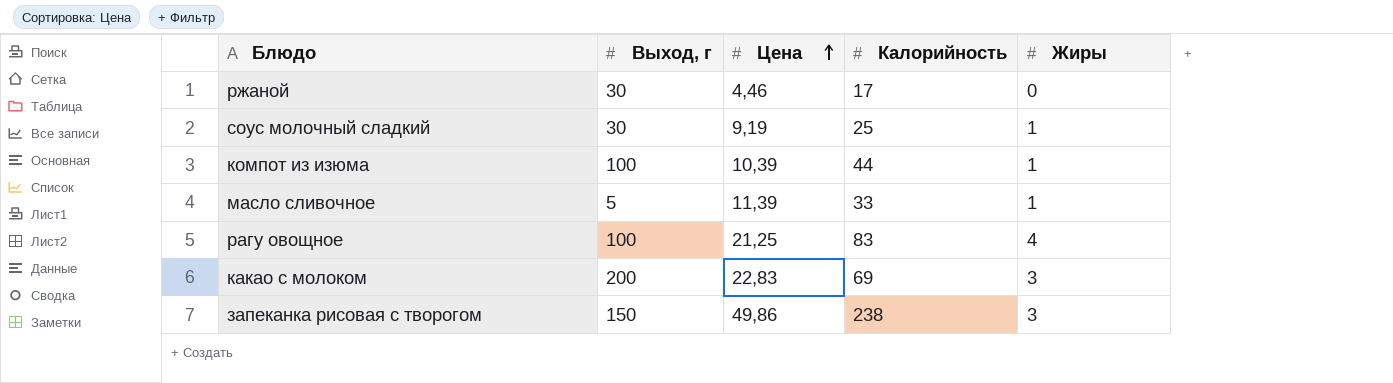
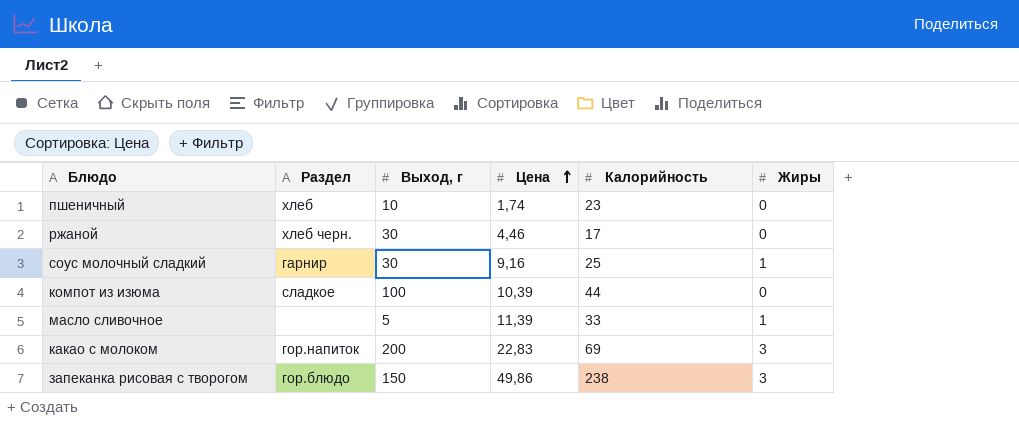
column Раздел | position: none -> 2
row рагу овощное: 100 | 21,25 | 83 | 4 -> none
row пшеничный: none -> хлеб | 10 | 1,74 | 23 | 0
соус молочный сладкий | Цена: 9,19 -> 9,16
компот из изюма | Жиры: 1 -> 0

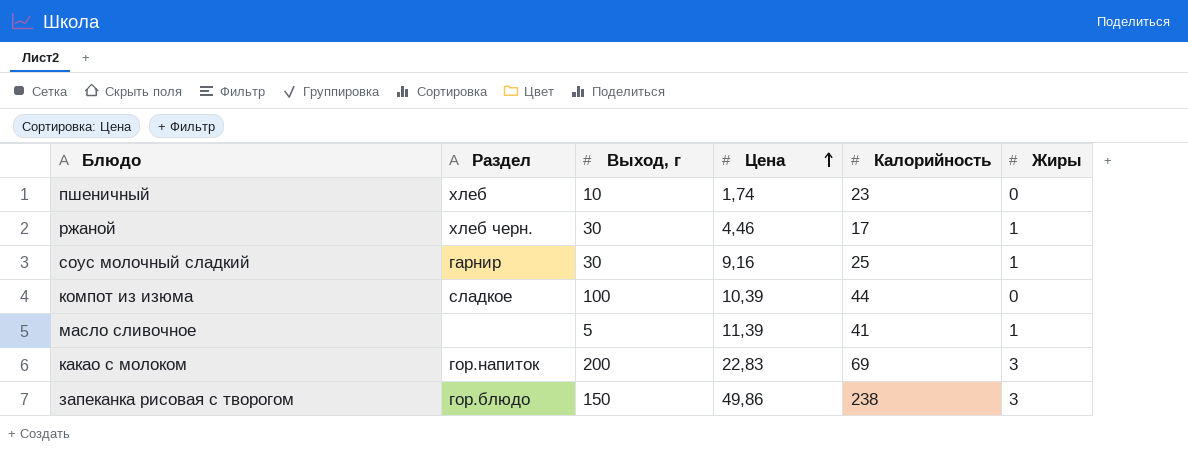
ржаной | Жиры: 0 -> 1
масло сливочное | Калорийность: 33 -> 41

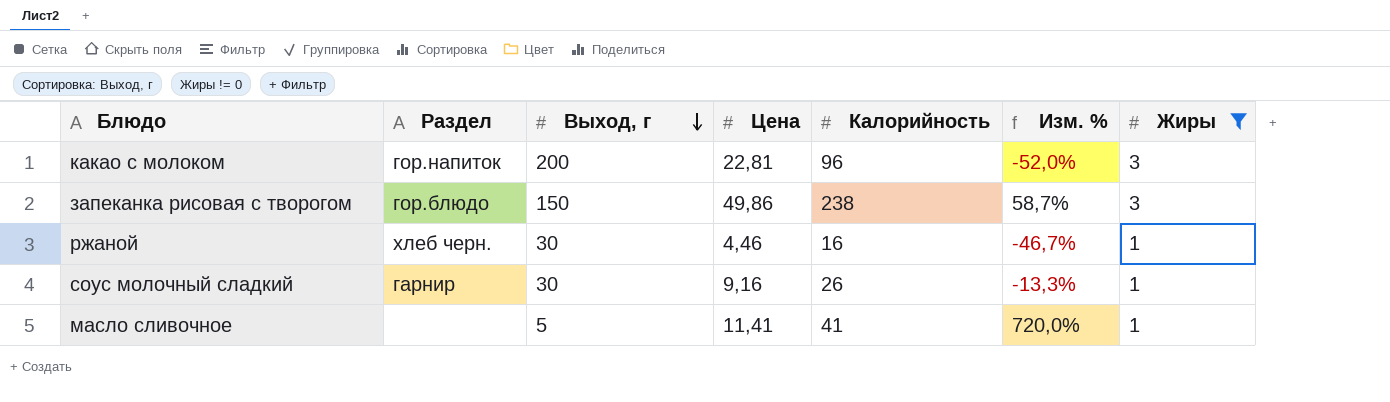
filter: none -> Жиры != 0
row order: Цена ascending -> Выход, г descending
column Изм. % | formula: none -> ([Калорийность] - [Выход, г]) / [Выход, г]
какао с молоком | Цена: 22,83 -> 22,81
какао с молоком | Калорийность: 69 -> 96
ржаной | Калорийность: 17 -> 16
соус молочный сладкий | Калорийность: 25 -> 26
масло сливочное | Цена: 11,39 -> 11,41

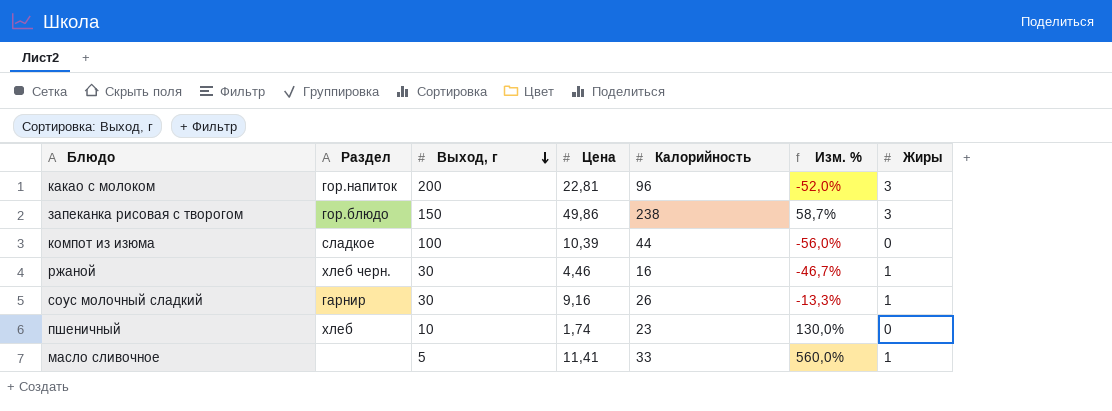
filter: Жиры != 0 -> none
масло сливочное | Калорийность: 41 -> 33
масло сливочное | Изм. %: 720,0% -> 560,0%

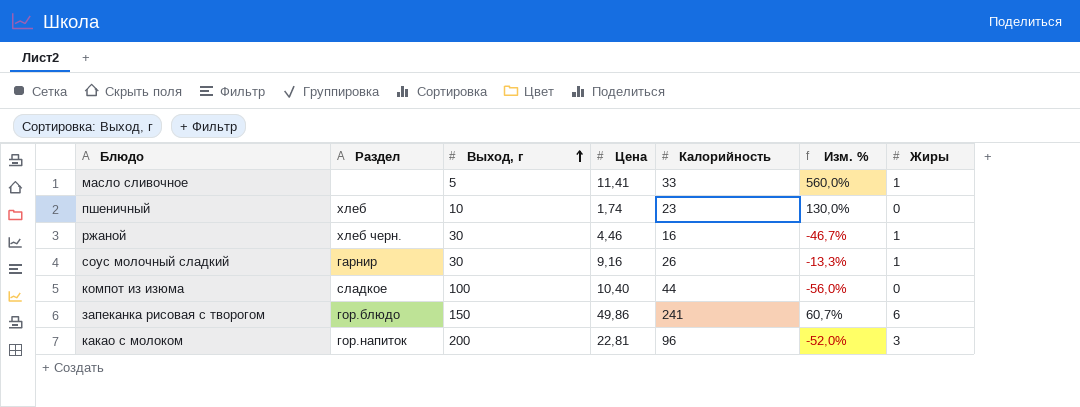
row order: Выход, г descending -> Выход, г ascending
компот из изюма | Цена: 10,39 -> 10,40
запеканка рисовая с творогом | Калорийность: 238 -> 241
запеканка рисовая с творогом | Изм. %: 58,7% -> 60,7%
запеканка рисовая с творогом | Жиры: 3 -> 6

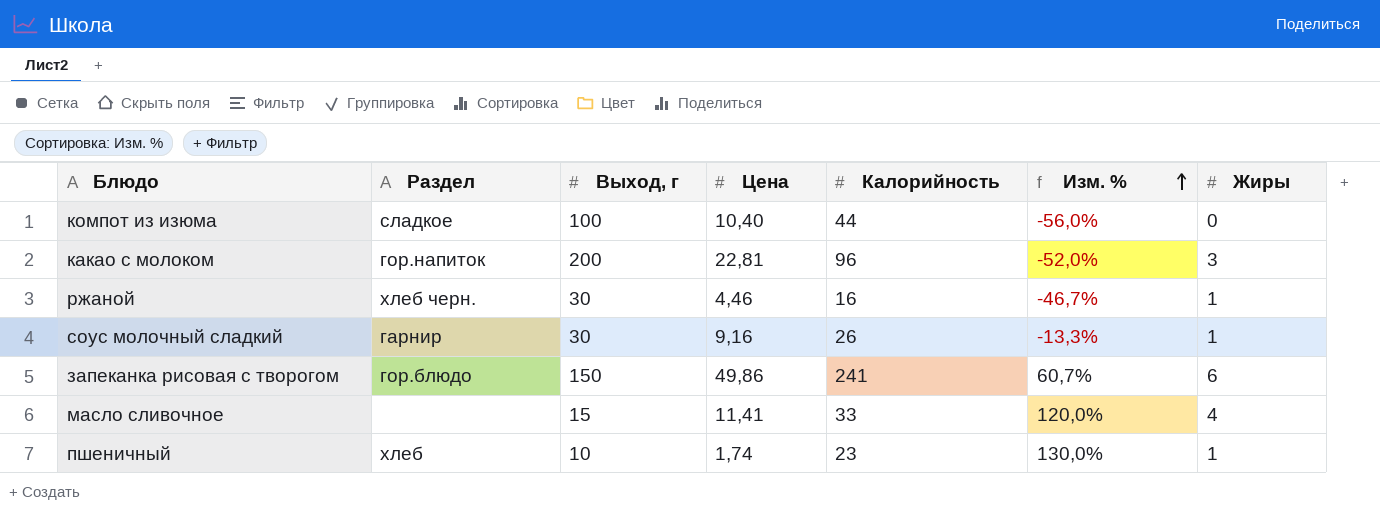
row order: Выход, г ascending -> Изм. % ascending
масло сливочное | Выход, г: 5 -> 15
масло сливочное | Изм. %: 560,0% -> 120,0%
масло сливочное | Жиры: 1 -> 4
пшеничный | Жиры: 0 -> 1

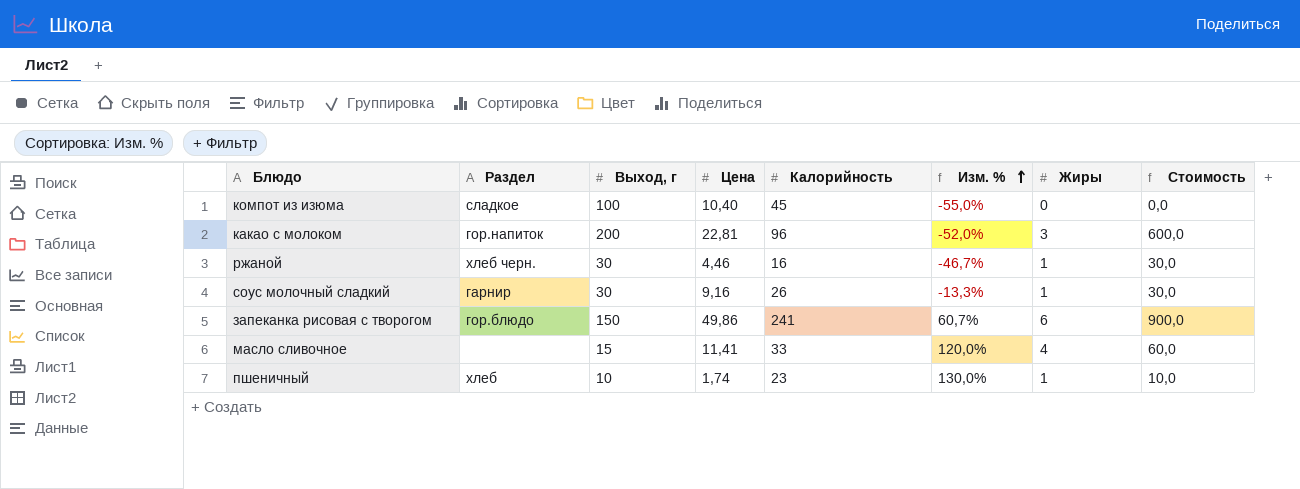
column Стоимость | formula: none -> [Выход, г] * [Жиры]
компот из изюма | Калорийность: 44 -> 45
компот из изюма | Изм. %: -56,0% -> -55,0%

